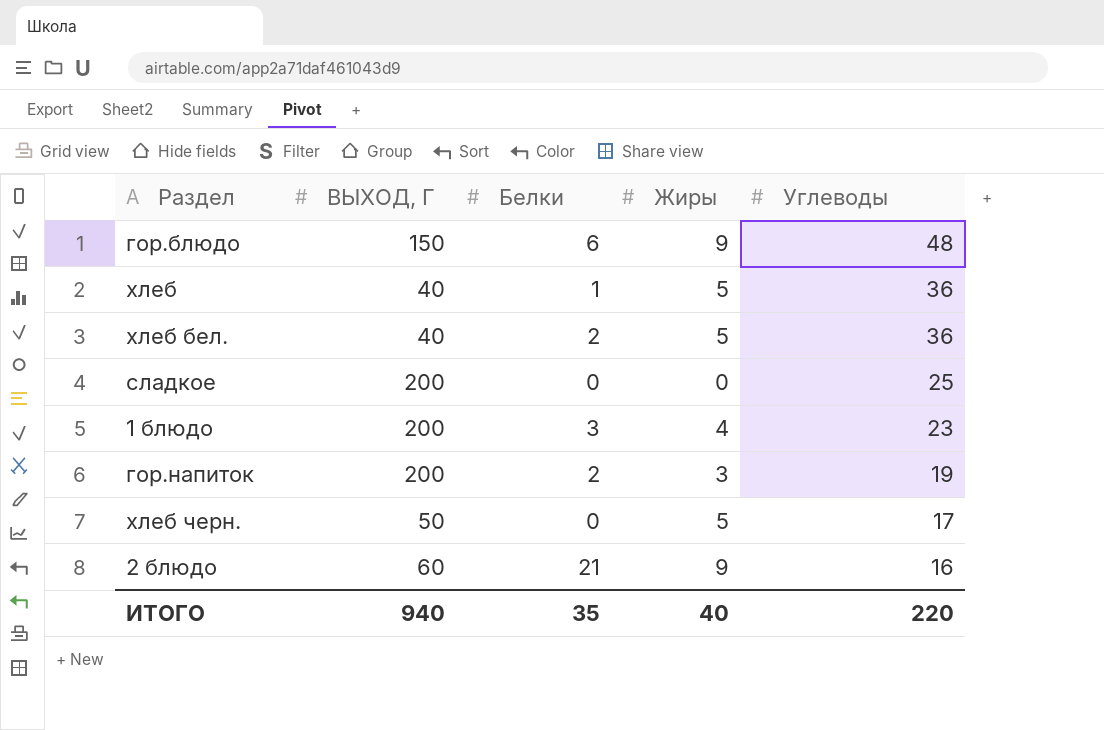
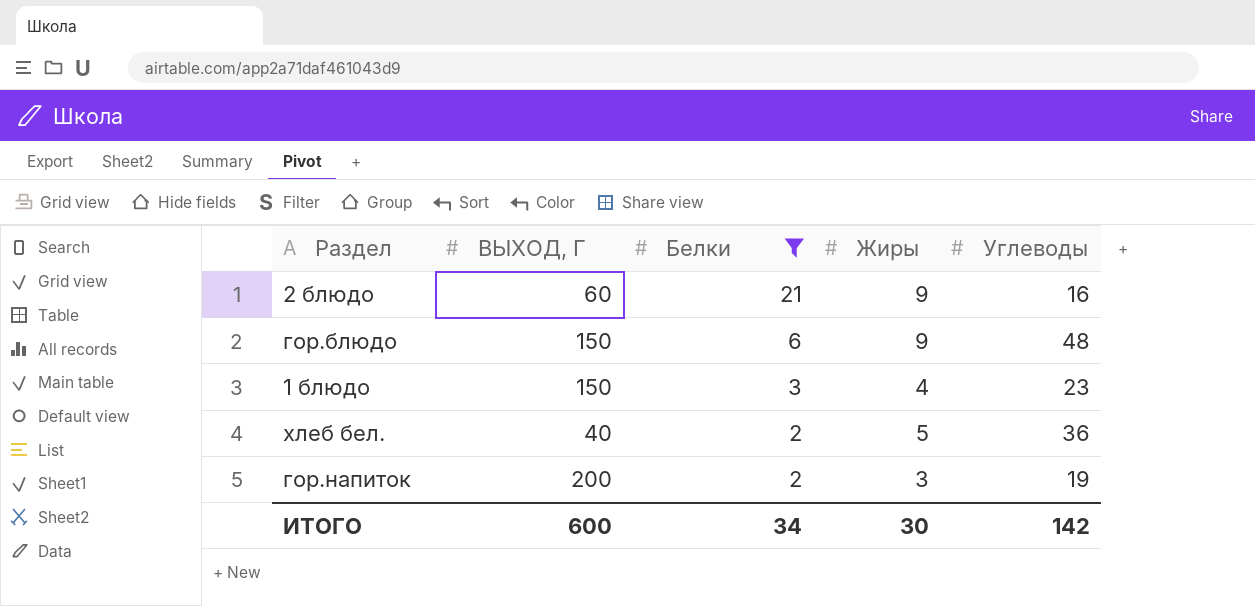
filter: none -> Белки >= 2
row order: Углеводы descending -> Белки descending
1 блюдо | ВЫХОД, Г: 200 -> 150
ИТОГО | ВЫХОД, Г: 940 -> 600
ИТОГО | Белки: 35 -> 34
ИТОГО | Жиры: 40 -> 30
ИТОГО | Углеводы: 220 -> 142

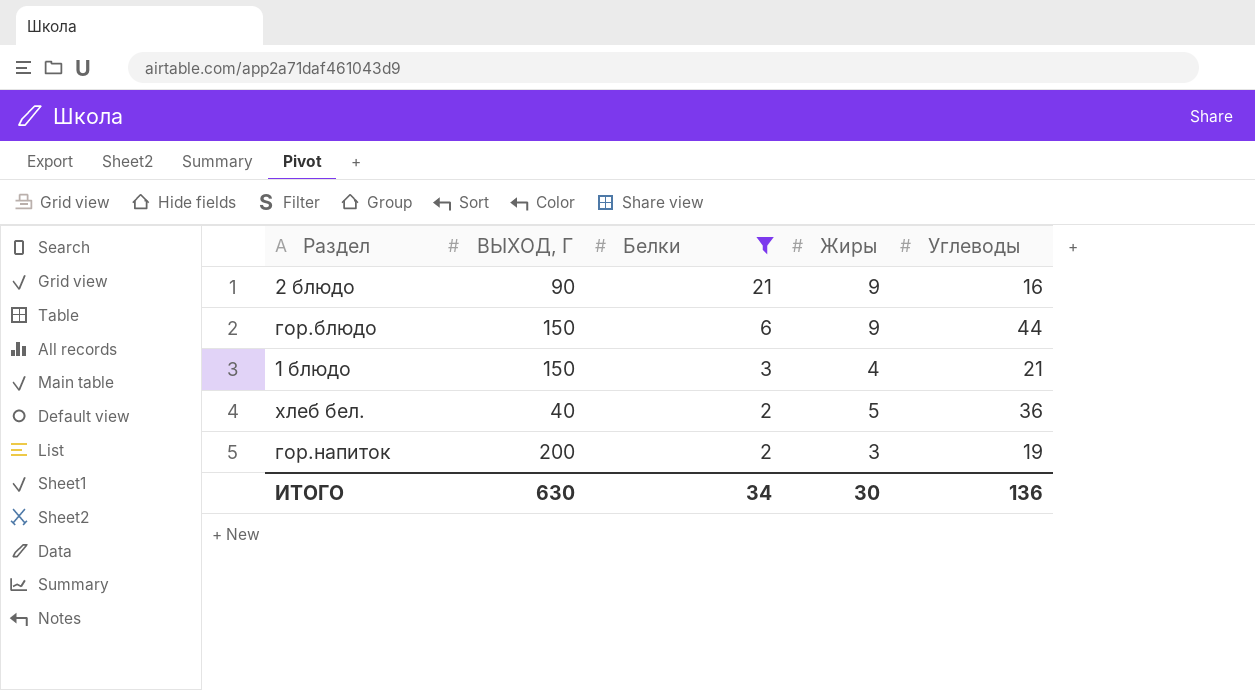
2 блюдо | ВЫХОД, Г: 60 -> 90
гор.блюдо | Углеводы: 48 -> 44
1 блюдо | Углеводы: 23 -> 21
ИТОГО | ВЫХОД, Г: 600 -> 630
ИТОГО | Углеводы: 142 -> 136

